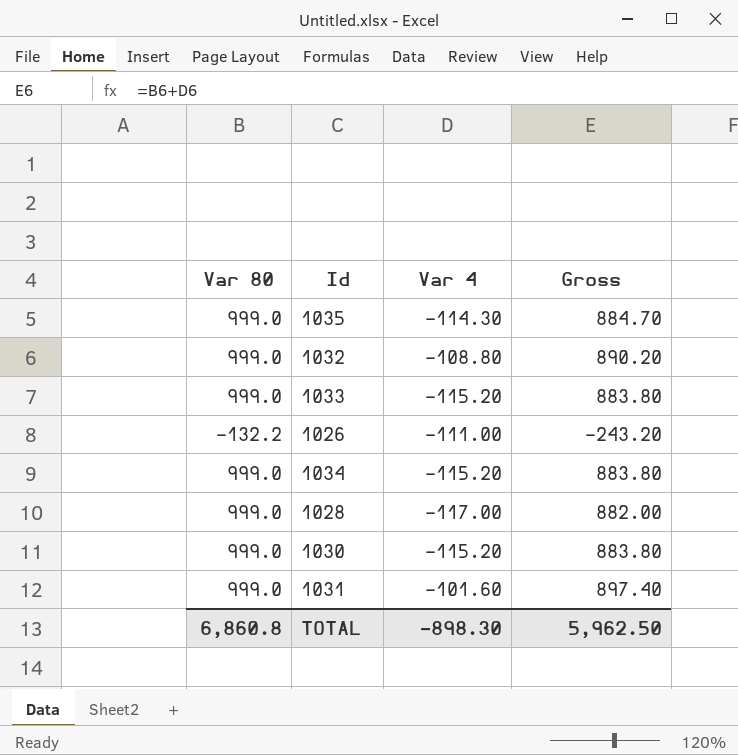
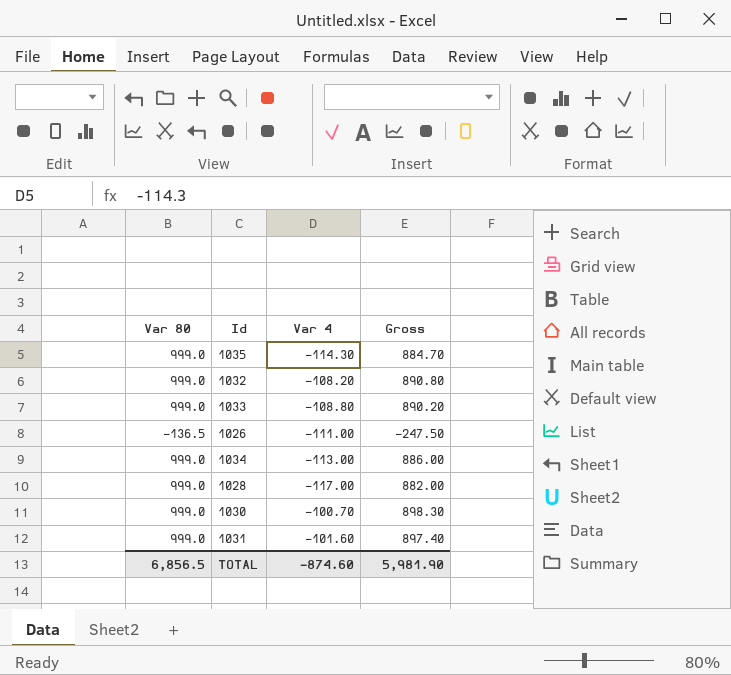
1032 | Var 4: -108.80 -> -108.20
1032 | Gross: 890.20 -> 890.80
1033 | Var 4: -115.20 -> -108.80
1033 | Gross: 883.80 -> 890.20
1026 | Var 80: -132.2 -> -136.5
1026 | Gross: -243.20 -> -247.50
1034 | Var 4: -115.20 -> -113.00
1034 | Gross: 883.80 -> 886.00
1030 | Var 4: -115.20 -> -100.70
1030 | Gross: 883.80 -> 898.30
TOTAL | Var 80: 6,860.8 -> 6,856.5
TOTAL | Var 4: -898.30 -> -874.60
TOTAL | Gross: 5,962.50 -> 5,981.90

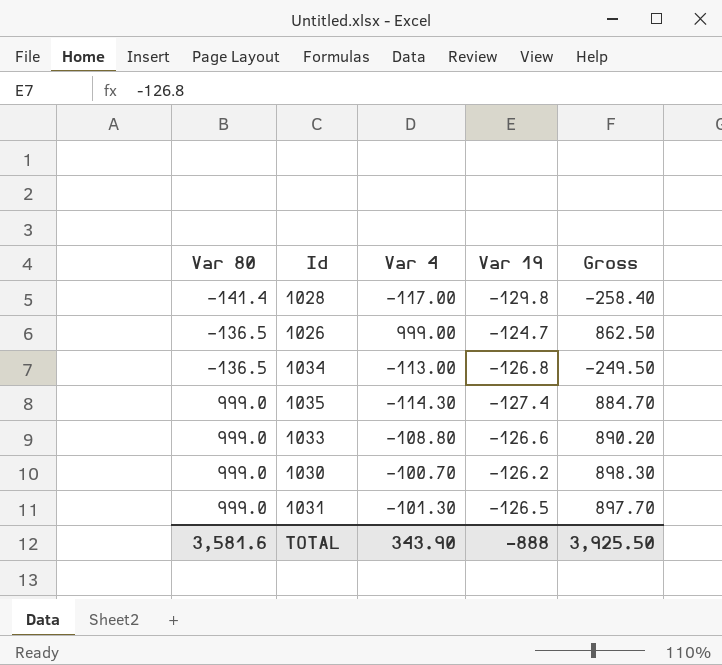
row order: none -> Var 80 ascending
column Var 19 | position: none -> 4
row 1032: 999.0 | -108.20 | 890.80 -> none
1028 | Var 80: 999.0 -> -141.4
1028 | Gross: 882.00 -> -258.40
1026 | Var 4: -111.00 -> 999.00
1026 | Gross: -247.50 -> 862.50
1034 | Var 80: 999.0 -> -136.5
1034 | Gross: 886.00 -> -249.50
1031 | Var 4: -101.60 -> -101.30
1031 | Gross: 897.40 -> 897.70
TOTAL | Var 80: 6,856.5 -> 3,581.6
TOTAL | Var 4: -874.60 -> 343.90
TOTAL | Gross: 5,981.90 -> 3,925.50

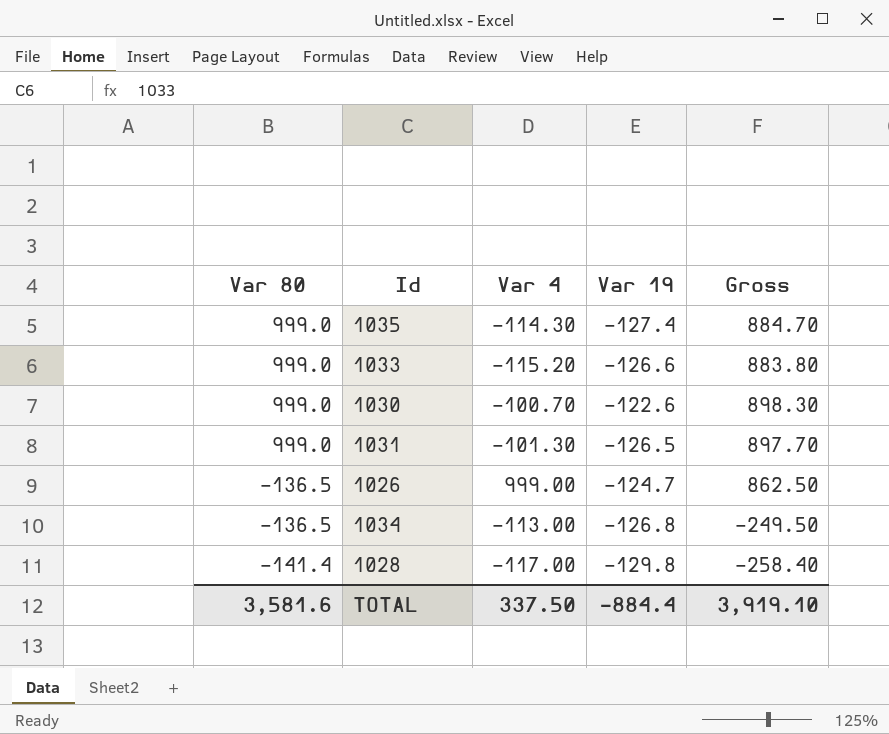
row order: Var 80 ascending -> Var 80 descending
1033 | Var 4: -108.80 -> -115.20
1033 | Gross: 890.20 -> 883.80
1030 | Var 19: -126.2 -> -122.6
TOTAL | Var 4: 343.90 -> 337.50
TOTAL | Var 19: -888 -> -884.4
TOTAL | Gross: 3,925.50 -> 3,919.10

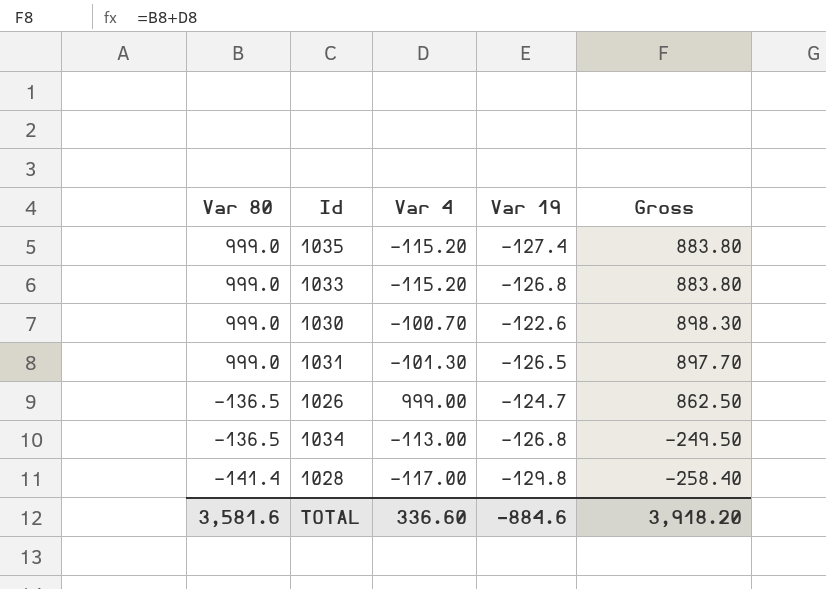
1035 | Var 4: -114.30 -> -115.20
1035 | Gross: 884.70 -> 883.80
1033 | Var 19: -126.6 -> -126.8
TOTAL | Var 4: 337.50 -> 336.60
TOTAL | Var 19: -884.4 -> -884.6
TOTAL | Gross: 3,919.10 -> 3,918.20

